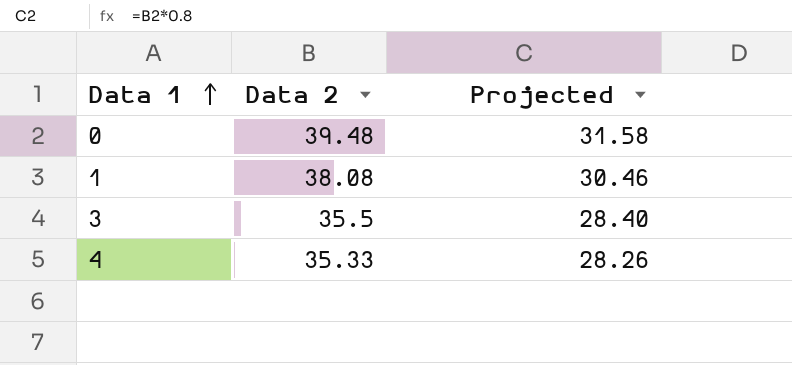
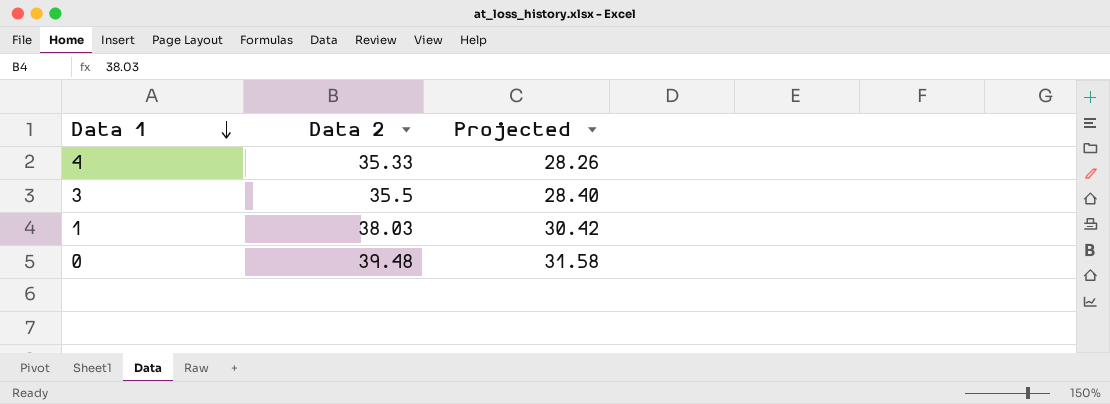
row order: Data 1 ascending -> Data 1 descending
1 | Data 2: 38.08 -> 38.03
1 | Projected: 30.46 -> 30.42

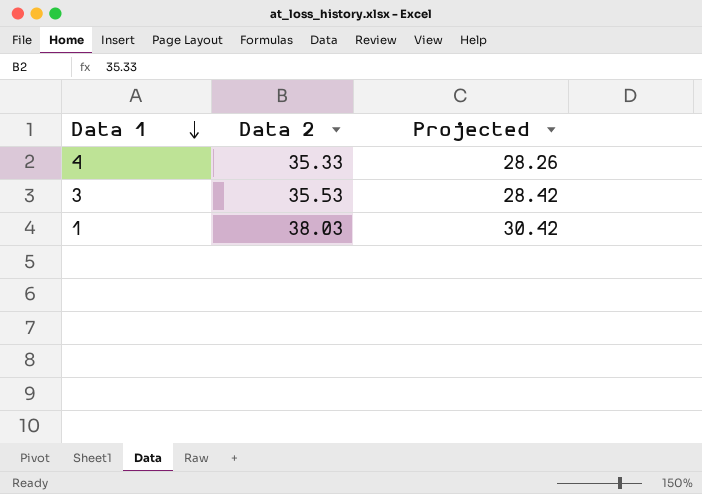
row 0: 39.48 | 31.58 -> none
3 | Data 2: 35.5 -> 35.53
3 | Projected: 28.40 -> 28.42

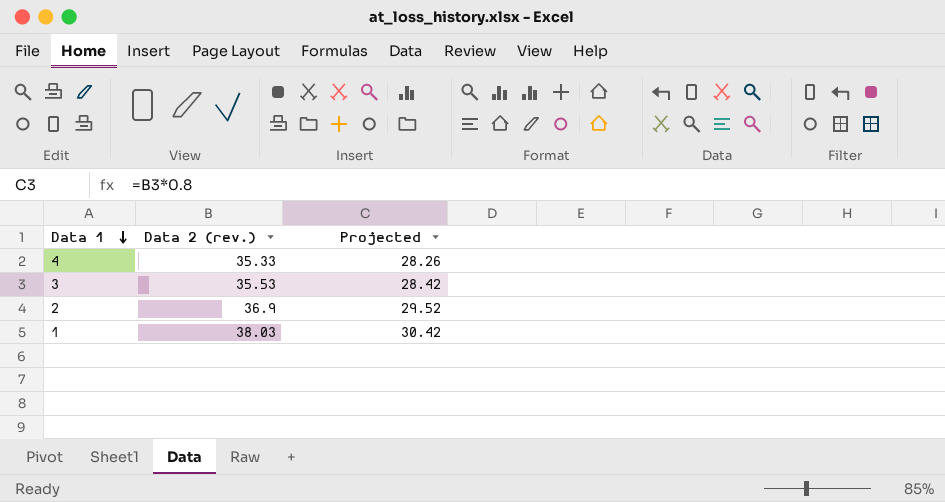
column name: Data 2 -> Data 2 (rev.)
row 2: none -> 36.9 | 29.52

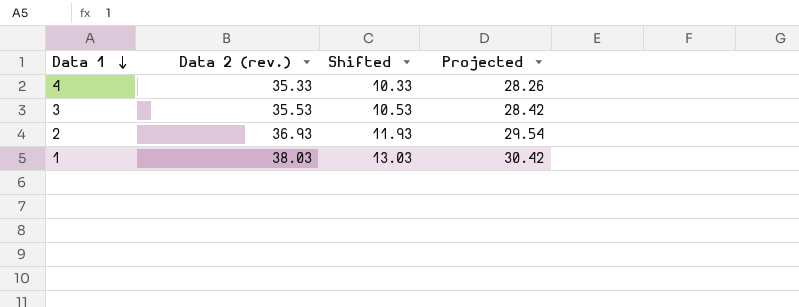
column Shifted | formula: none -> [Data 2 (rev.)] - 25
2 | Data 2 (rev.): 36.9 -> 36.93
2 | Projected: 29.52 -> 29.54

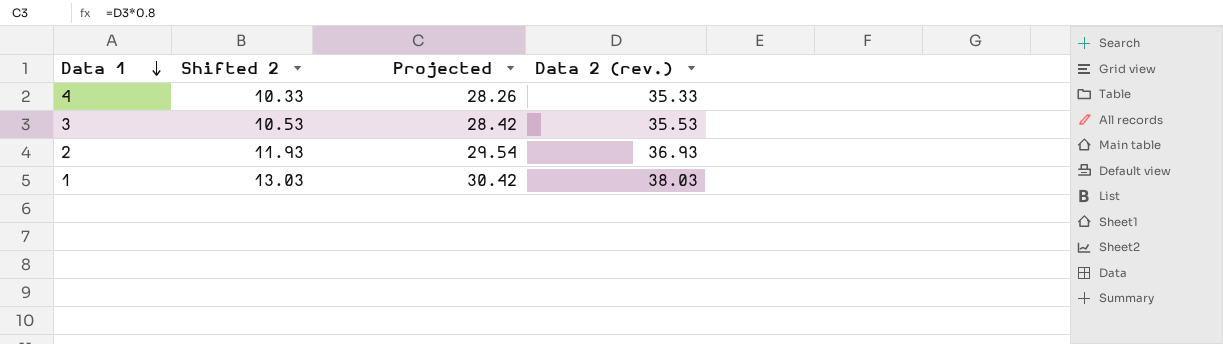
column name: Shifted -> Shifted 2
column Data 2 (rev.) | position: 2 -> 4

